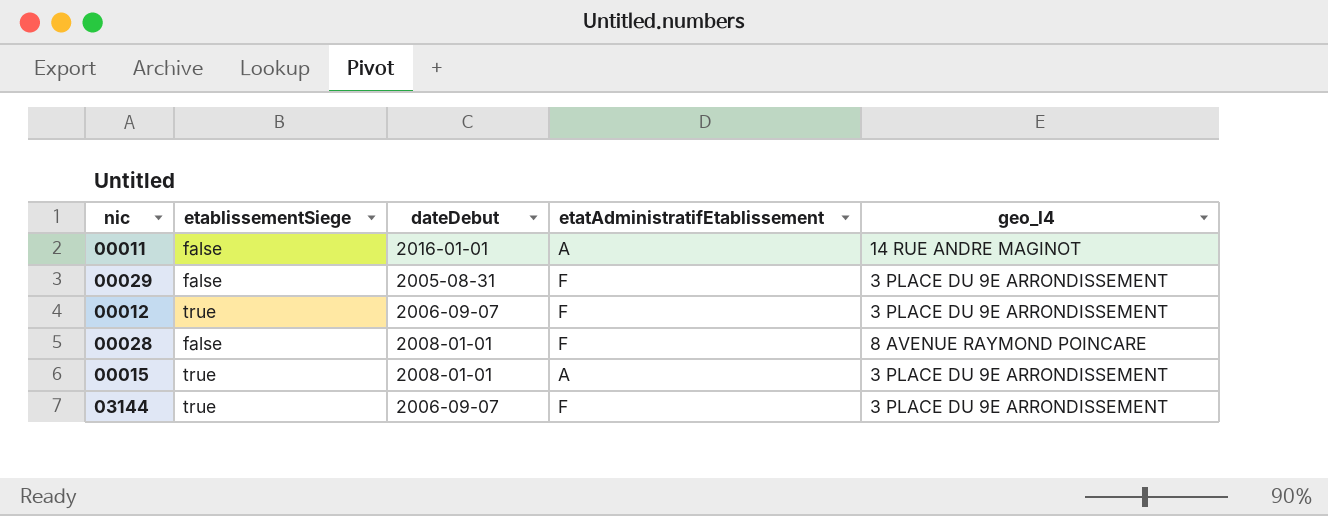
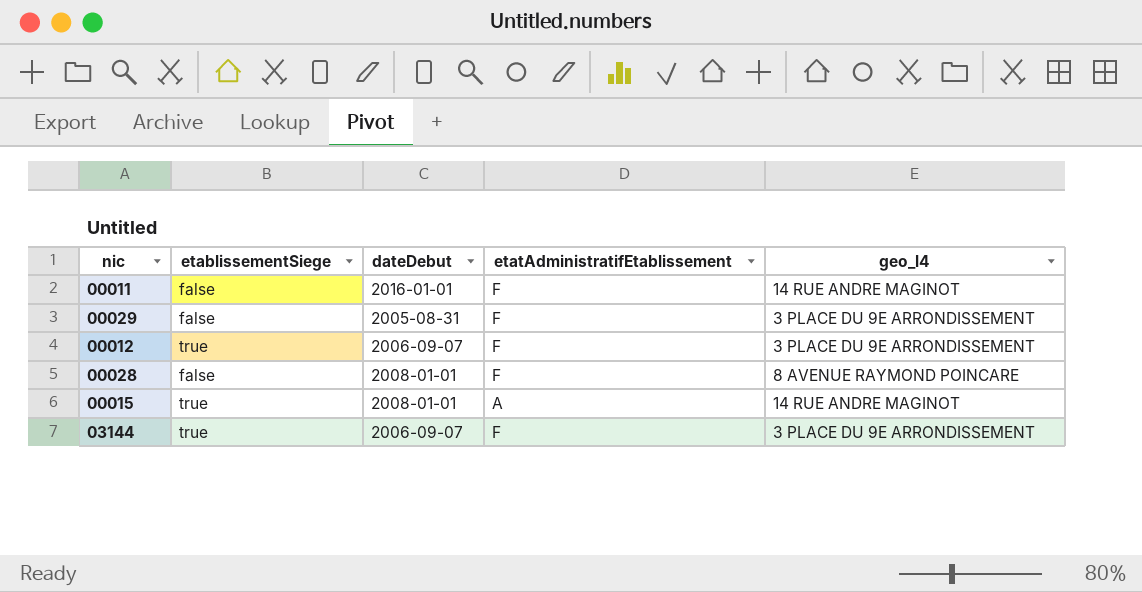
00011 | etatAdministratifEtablissement: A -> F
00015 | geo_l4: 3 PLACE DU 9E ARRONDISSEMENT -> 14 RUE ANDRE MAGINOT

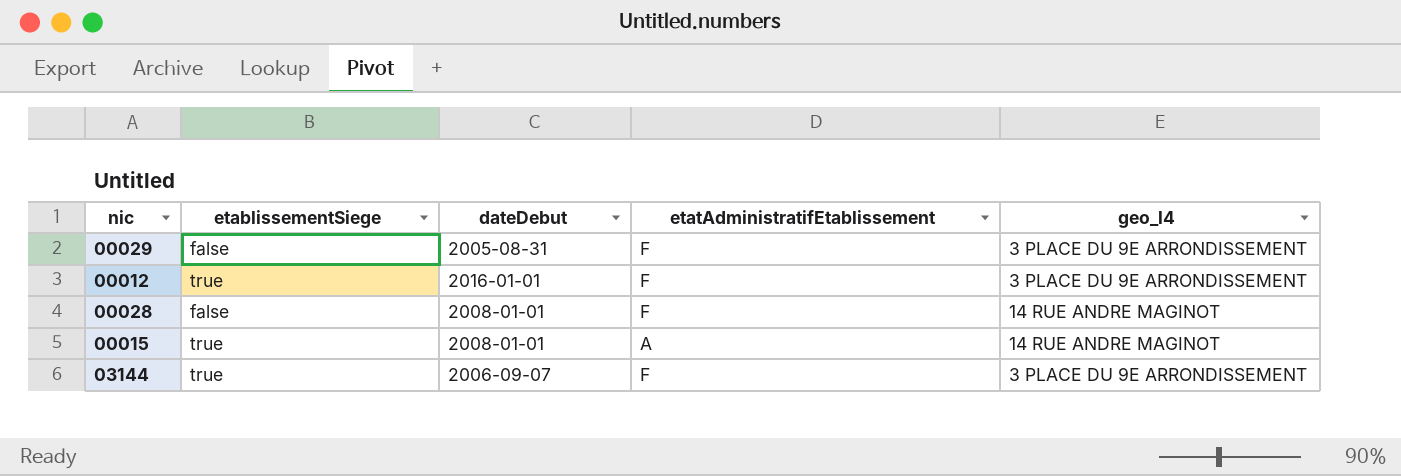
row 00011: false | 2016-01-01 | F | 14 RUE ANDRE MAGINOT -> none
00012 | dateDebut: 2006-09-07 -> 2016-01-01
00028 | geo_l4: 8 AVENUE RAYMOND POINCARE -> 14 RUE ANDRE MAGINOT

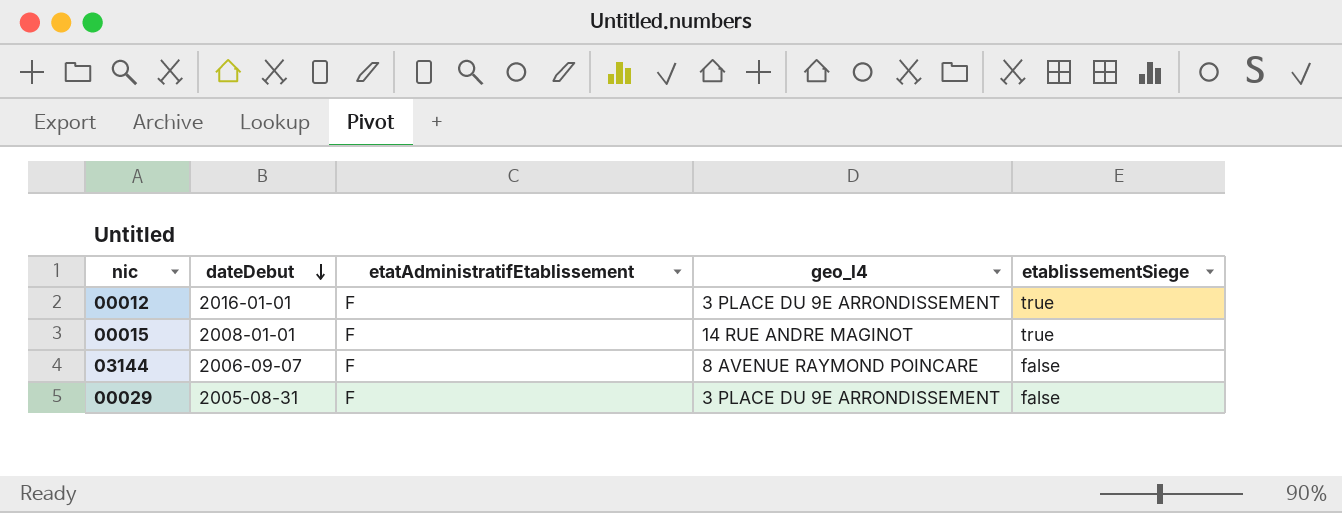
row order: none -> dateDebut descending
column etablissementSiege | position: 2 -> 5
row 00028: false | 2008-01-01 | F | 14 RUE ANDRE MAGINOT -> none
00015 | etatAdministratifEtablissement: A -> F
03144 | geo_l4: 3 PLACE DU 9E ARRONDISSEMENT -> 8 AVENUE RAYMOND POINCARE
03144 | etablissementSiege: true -> false

